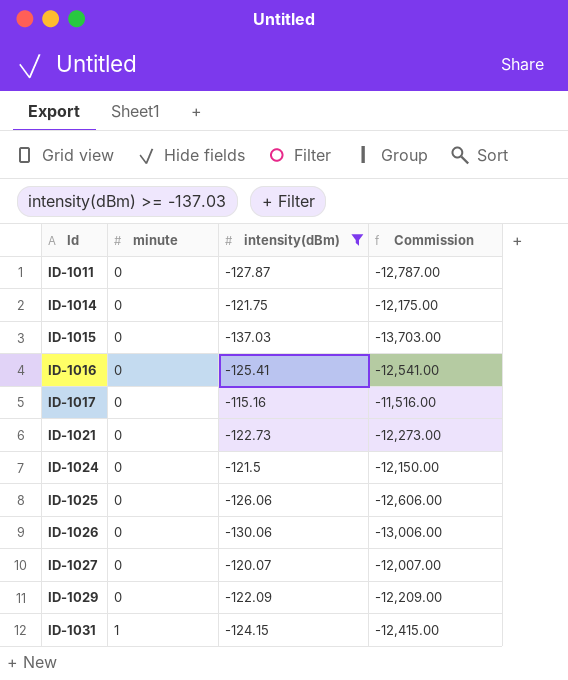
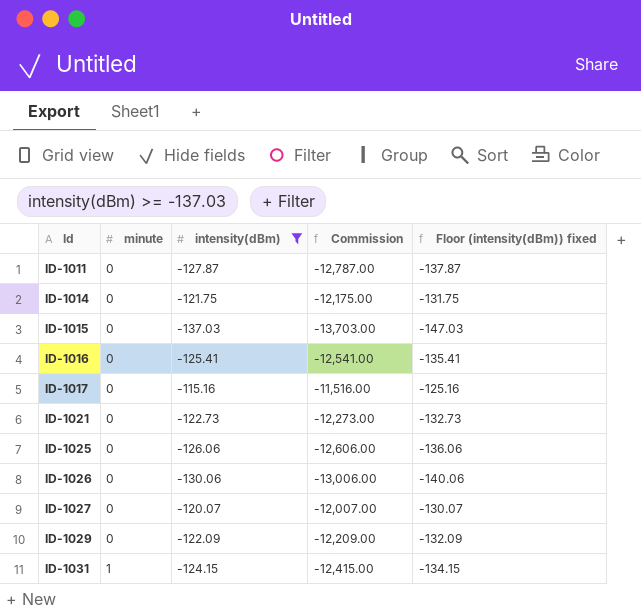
column Floor (intensity(dBm)) fixed | formula: none -> [intensity(dBm)] - 10
row ID-1024: 0 | -121.5 | -12,150.00 -> none

